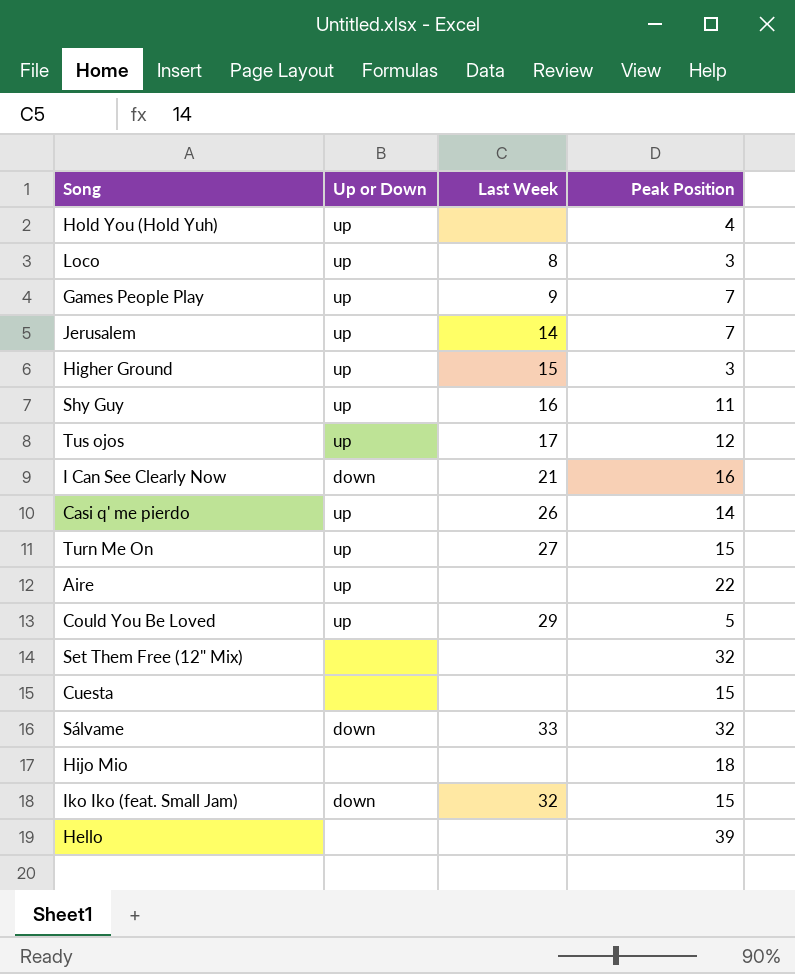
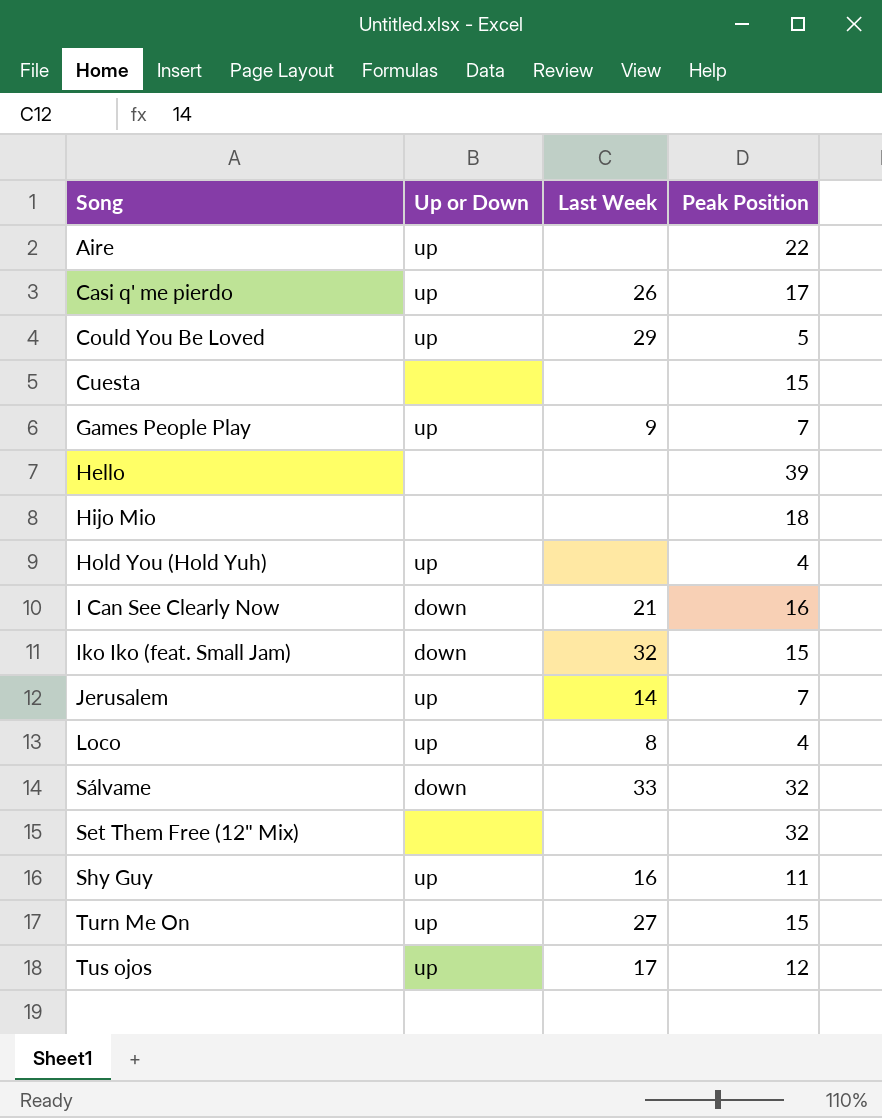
row order: none -> Song ascending
row Higher Ground: up | 15 | 3 -> none
Casi q' me pierdo | Peak Position: 14 -> 17
Loco | Peak Position: 3 -> 4

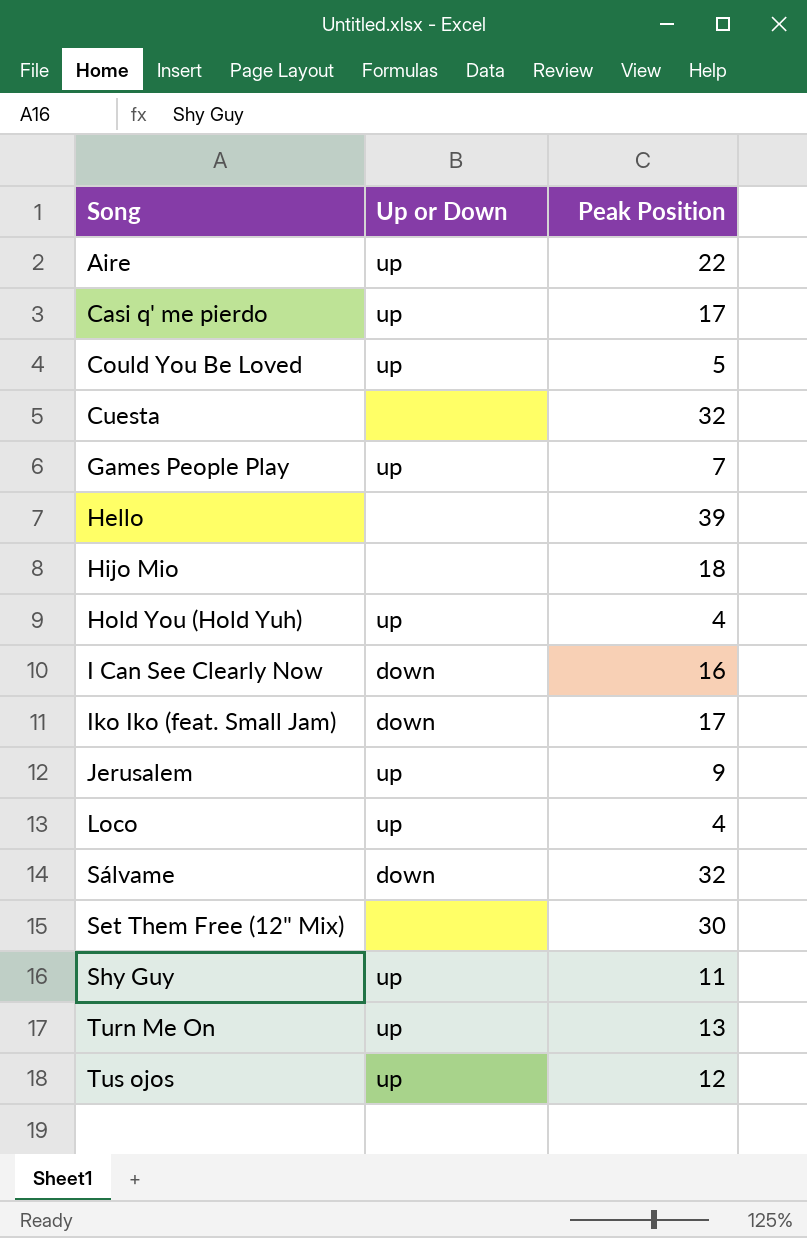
column Last Week | position: 3 -> none
Cuesta | Peak Position: 15 -> 32
Iko Iko (feat. Small Jam) | Peak Position: 15 -> 17
Jerusalem | Peak Position: 7 -> 9
Set Them Free (12" Mix) | Peak Position: 32 -> 30
Turn Me On | Peak Position: 15 -> 13

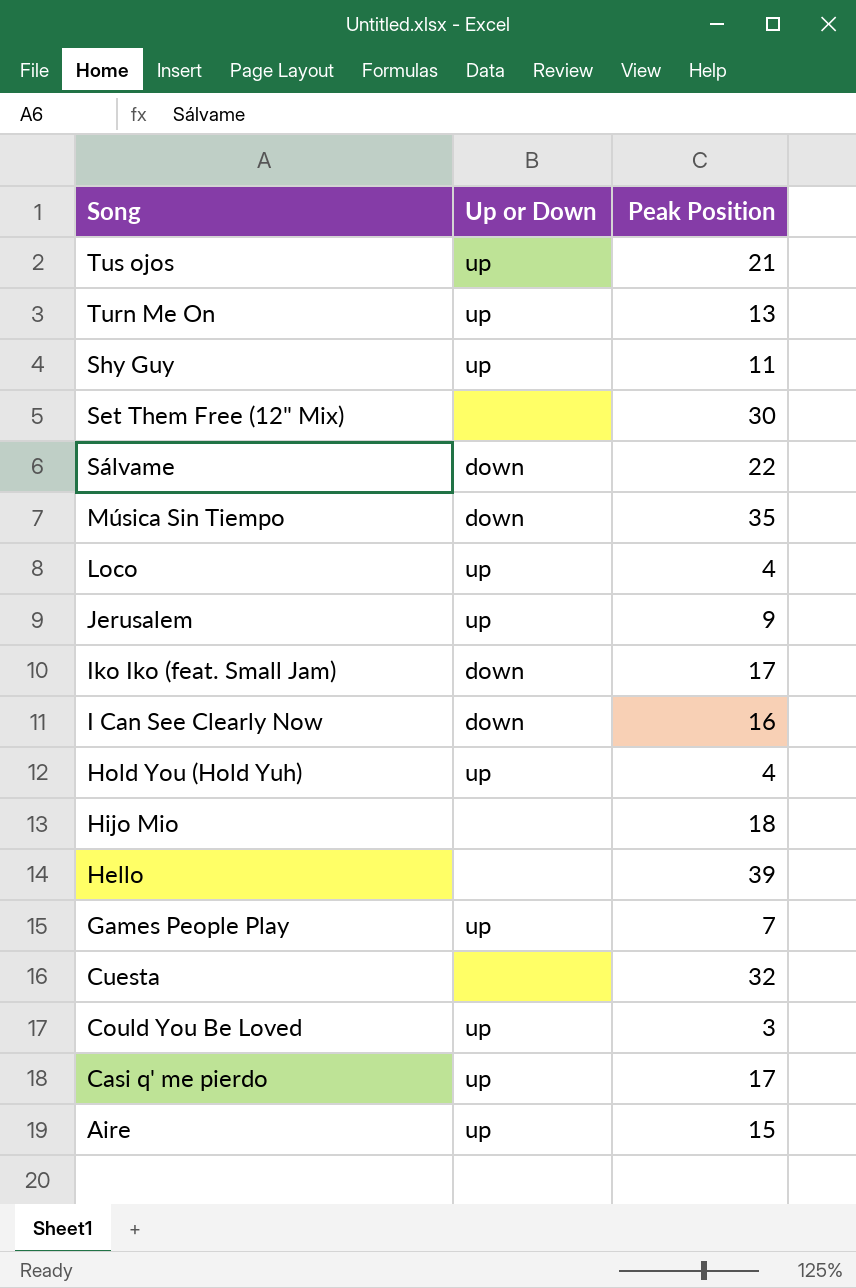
row order: Song ascending -> Song descending
Tus ojos | Peak Position: 12 -> 21
Sálvame | Peak Position: 32 -> 22
row Música Sin Tiempo: none -> down | 35
Could You Be Loved | Peak Position: 5 -> 3
Aire | Peak Position: 22 -> 15

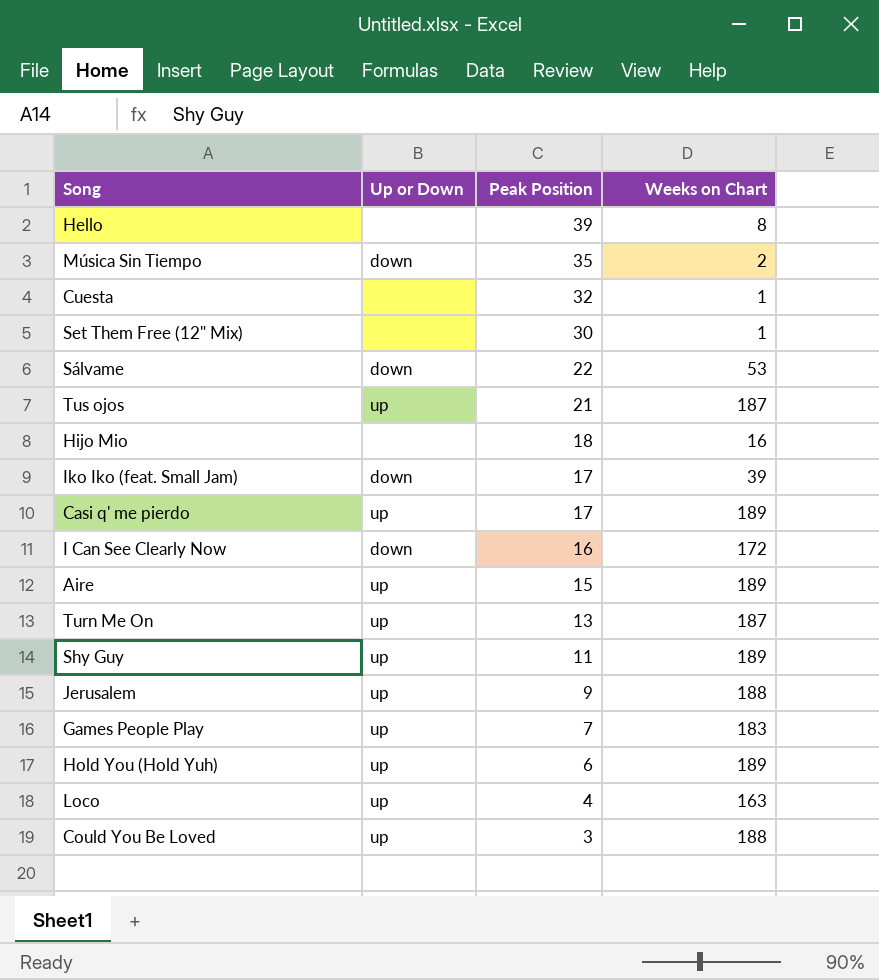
row order: Song descending -> Peak Position descending
column Weeks on Chart | position: none -> 4
Hold You (Hold Yuh) | Peak Position: 4 -> 6

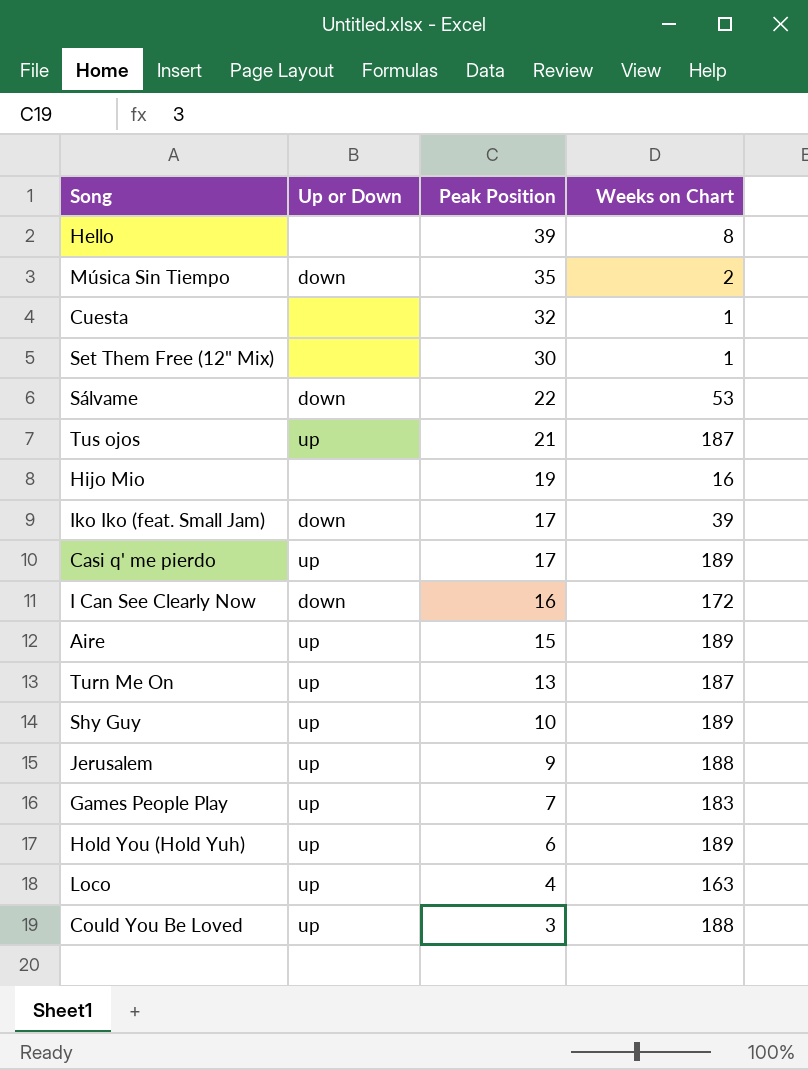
Hijo Mio | Peak Position: 18 -> 19
Shy Guy | Peak Position: 11 -> 10

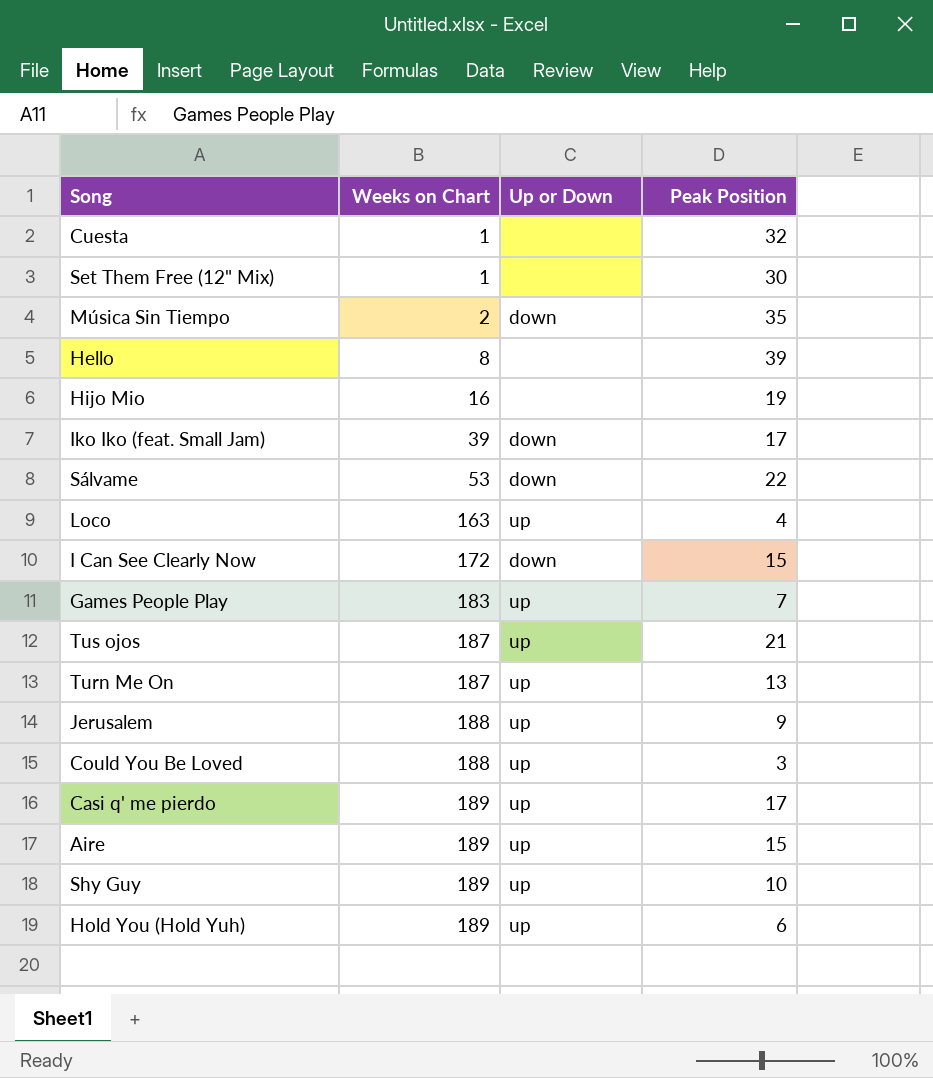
row order: Peak Position descending -> Weeks on Chart ascending
column Weeks on Chart | position: 4 -> 2
I Can See Clearly Now | Peak Position: 16 -> 15

